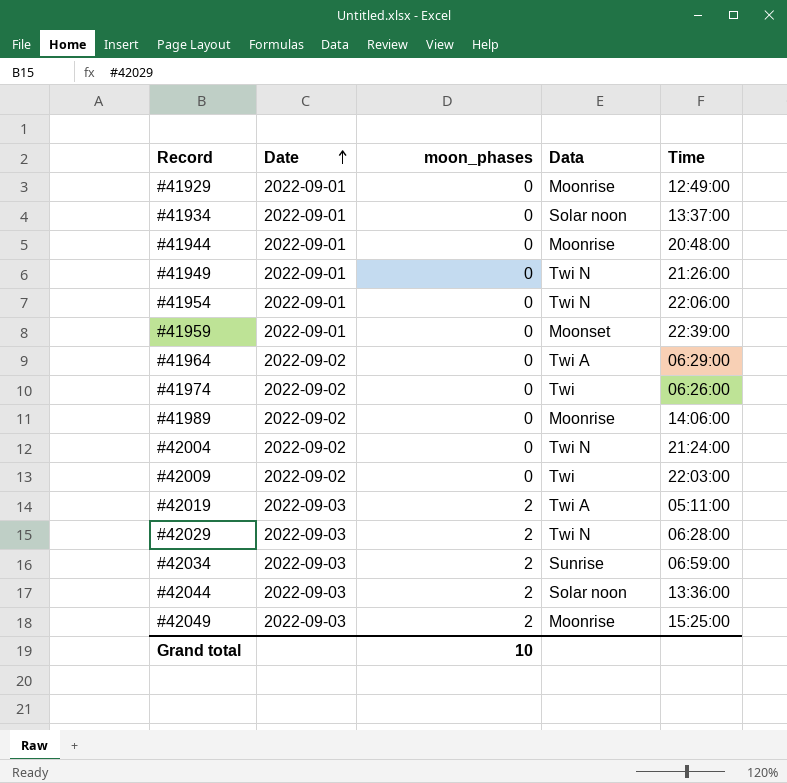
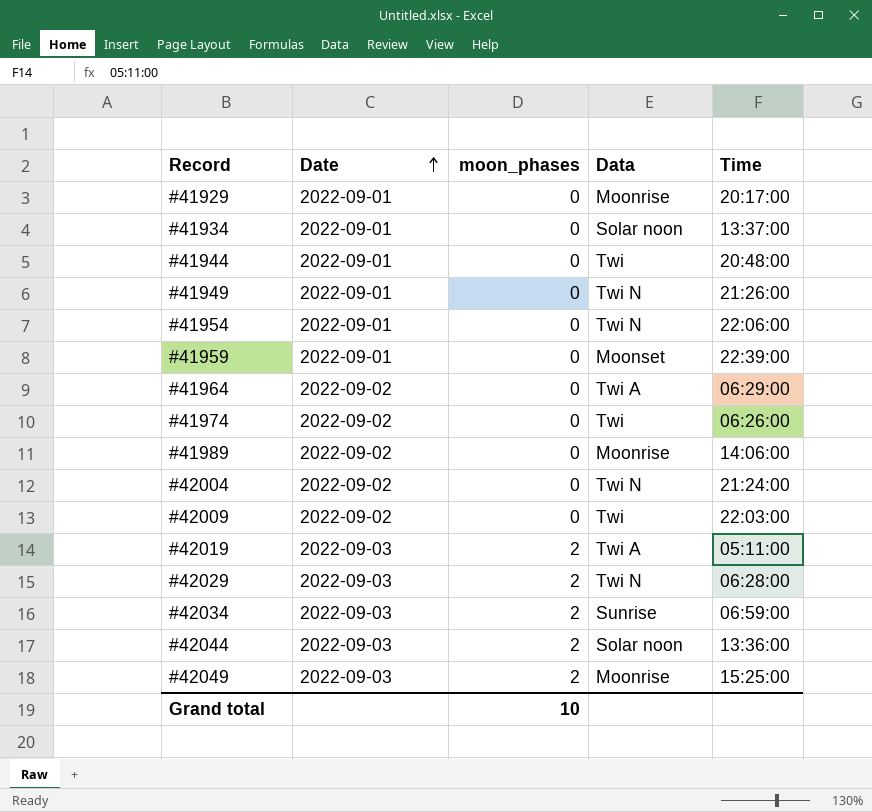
#41929 | Time: 12:49:00 -> 20:17:00
#41944 | Data: Moonrise -> Twi

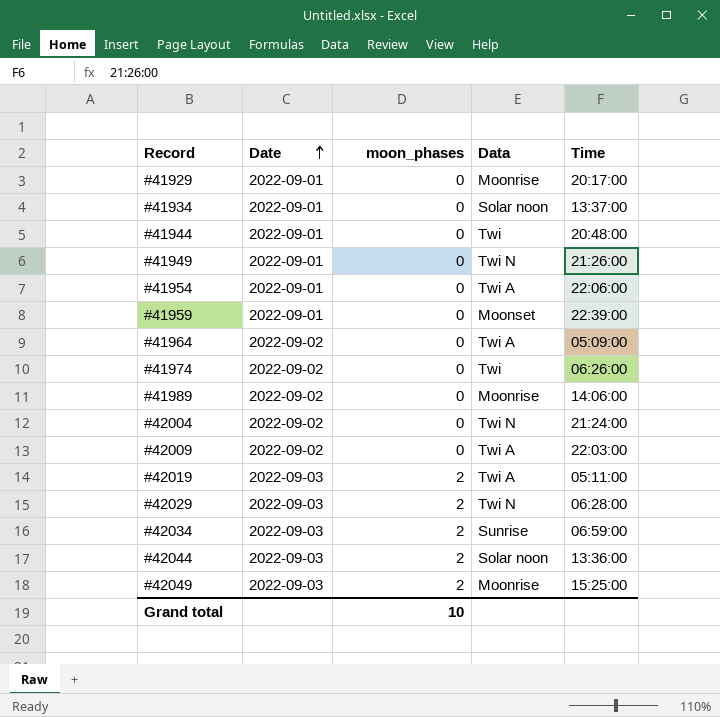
#41954 | Data: Twi N -> Twi A
#41964 | Time: 06:29:00 -> 05:09:00
#42009 | Data: Twi -> Twi A

